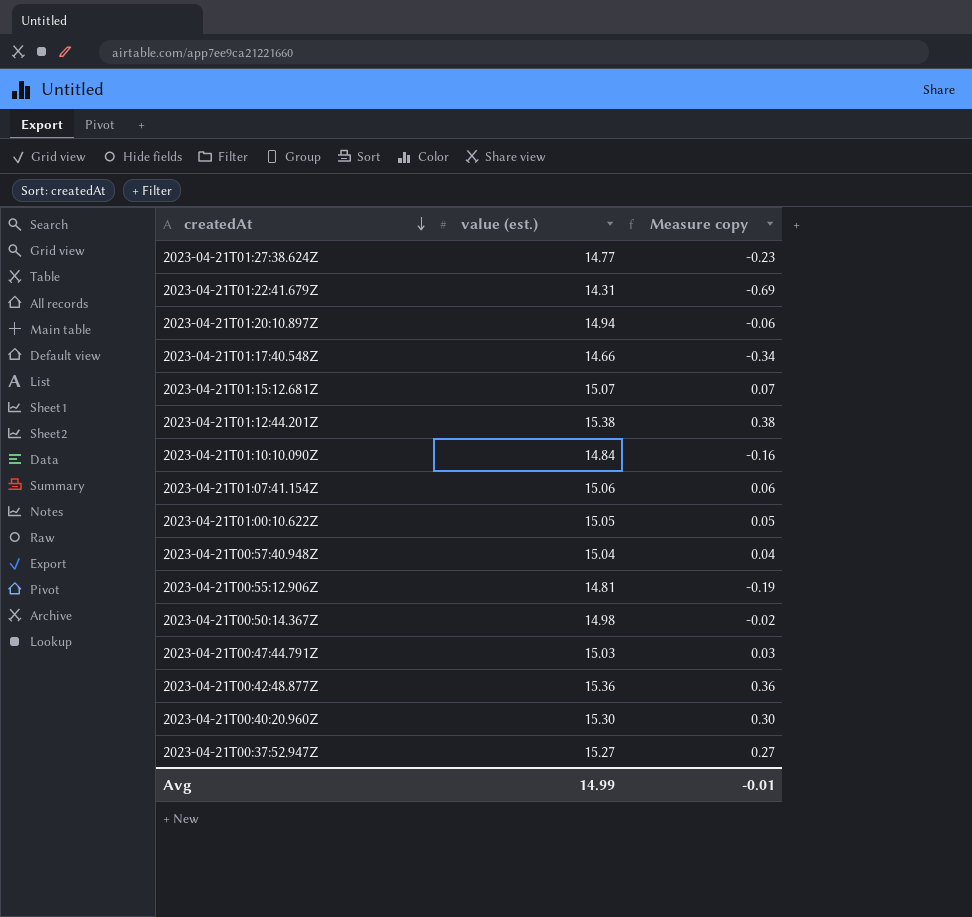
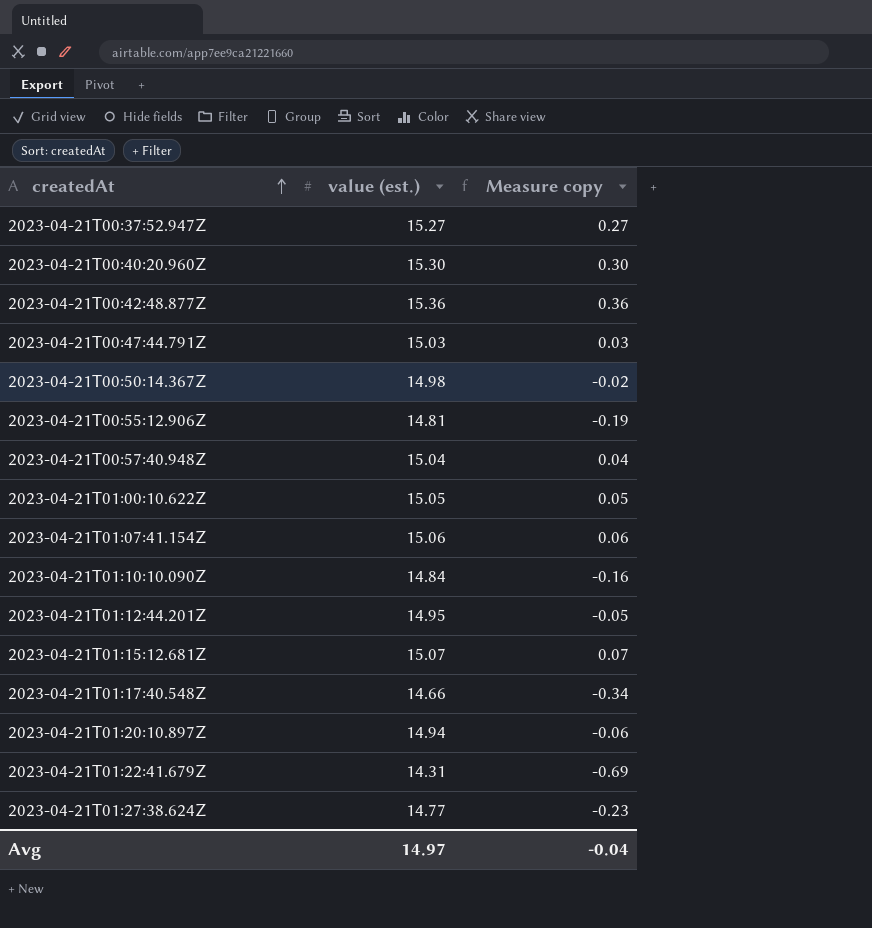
row order: createdAt descending -> createdAt ascending
2023-04-21T01:12:44.201Z | value (est.): 15.38 -> 14.95
2023-04-21T01:12:44.201Z | Measure copy: 0.38 -> -0.05
Avg | value (est.): 14.99 -> 14.97
Avg | Measure copy: -0.01 -> -0.04

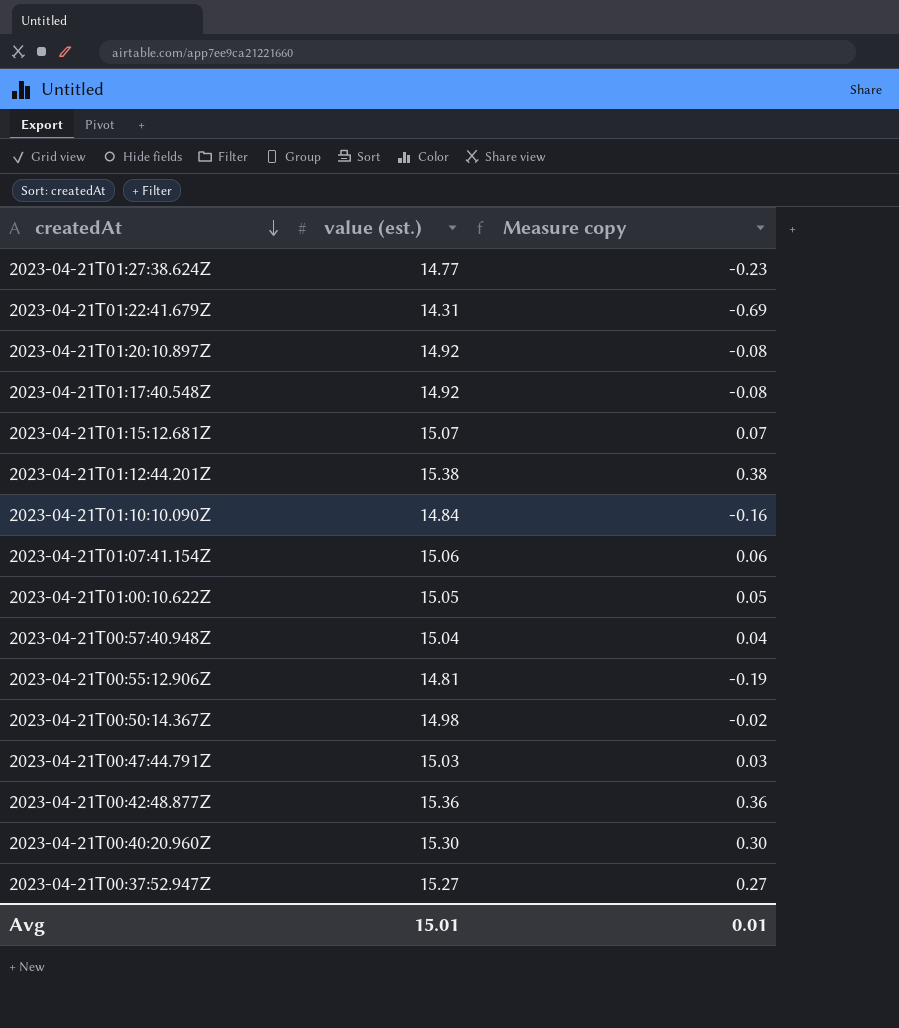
row order: createdAt ascending -> createdAt descending
2023-04-21T01:20:10.897Z | value (est.): 14.94 -> 14.92
2023-04-21T01:20:10.897Z | Measure copy: -0.06 -> -0.08
2023-04-21T01:17:40.548Z | value (est.): 14.66 -> 14.92
2023-04-21T01:17:40.548Z | Measure copy: -0.34 -> -0.08
2023-04-21T01:12:44.201Z | value (est.): 14.95 -> 15.38
2023-04-21T01:12:44.201Z | Measure copy: -0.05 -> 0.38
Avg | value (est.): 14.97 -> 15.01
Avg | Measure copy: -0.04 -> 0.01

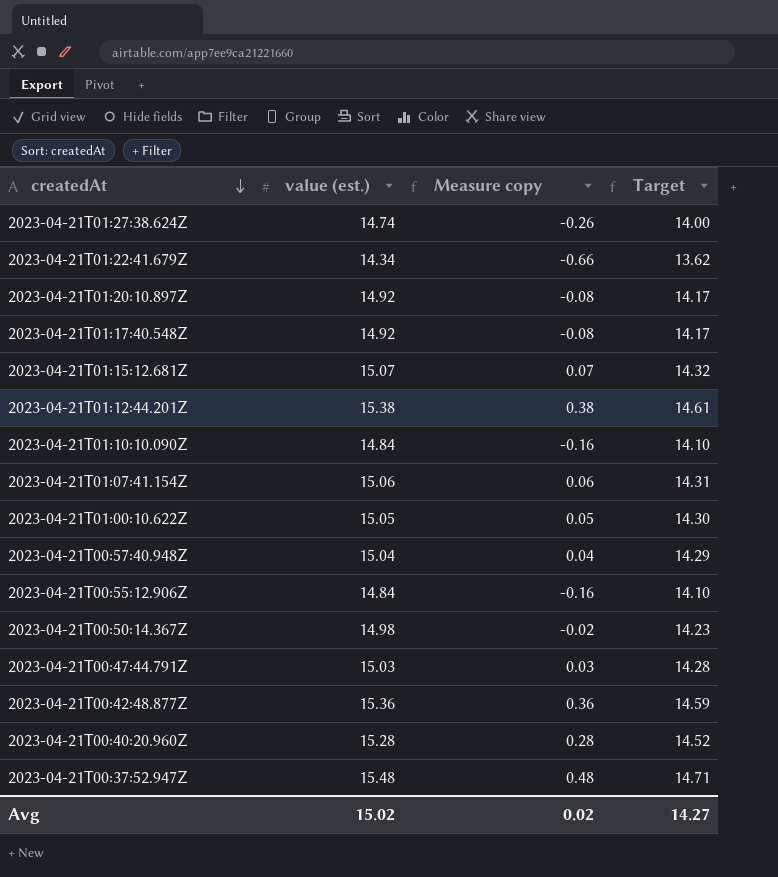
column Target | formula: none -> [value (est.)] * 0.95
2023-04-21T01:27:38.624Z | value (est.): 14.77 -> 14.74
2023-04-21T01:27:38.624Z | Measure copy: -0.23 -> -0.26
2023-04-21T01:22:41.679Z | value (est.): 14.31 -> 14.34
2023-04-21T01:22:41.679Z | Measure copy: -0.69 -> -0.66
2023-04-21T00:55:12.906Z | value (est.): 14.81 -> 14.84
2023-04-21T00:55:12.906Z | Measure copy: -0.19 -> -0.16
2023-04-21T00:40:20.960Z | value (est.): 15.30 -> 15.28
2023-04-21T00:40:20.960Z | Measure copy: 0.30 -> 0.28
2023-04-21T00:37:52.947Z | value (est.): 15.27 -> 15.48
2023-04-21T00:37:52.947Z | Measure copy: 0.27 -> 0.48
Avg | value (est.): 15.01 -> 15.02
Avg | Measure copy: 0.01 -> 0.02

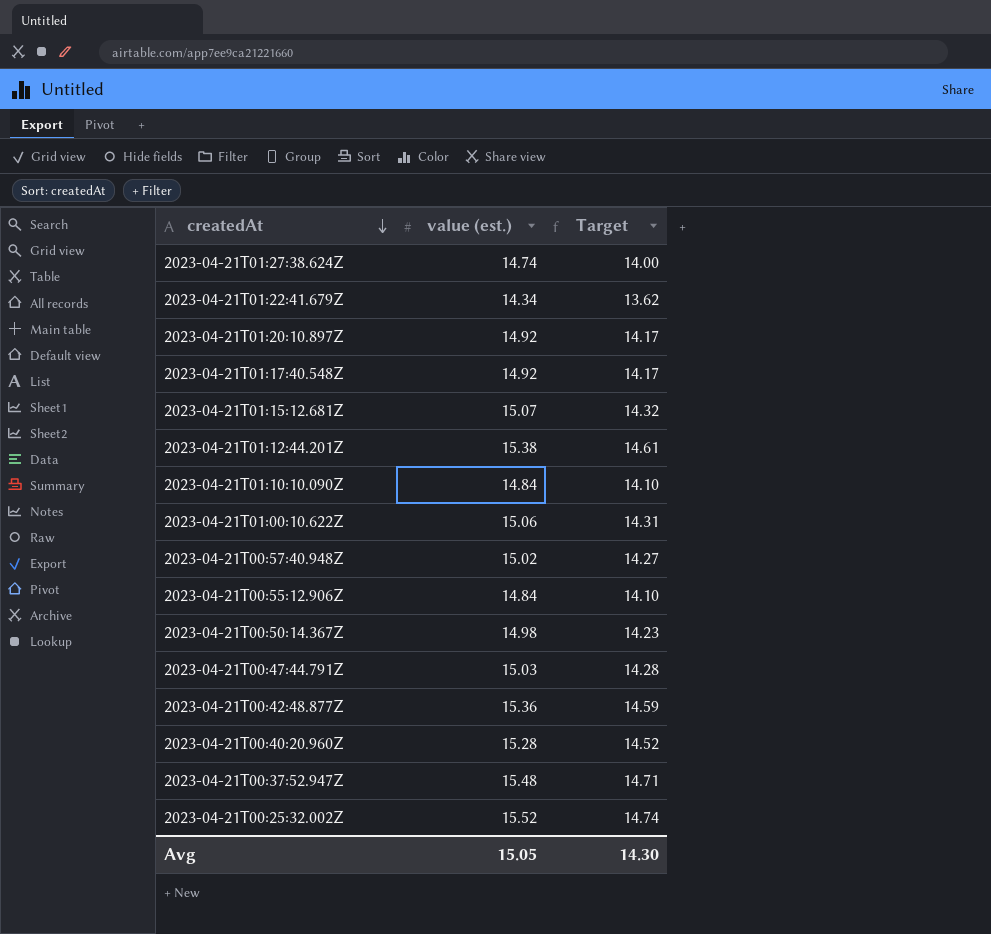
column Measure copy | formula: [value (est.)] - 15 -> none
row 2023-04-21T01:07:41.154Z: 15.06 | 0.06 | 14.31 -> none
2023-04-21T01:00:10.622Z | value (est.): 15.05 -> 15.06
2023-04-21T01:00:10.622Z | Target: 14.30 -> 14.31
2023-04-21T00:57:40.948Z | value (est.): 15.04 -> 15.02
2023-04-21T00:57:40.948Z | Target: 14.29 -> 14.27
row 2023-04-21T00:25:32.002Z: none -> 15.52 | 14.74
Avg | value (est.): 15.02 -> 15.05
Avg | Target: 14.27 -> 14.30

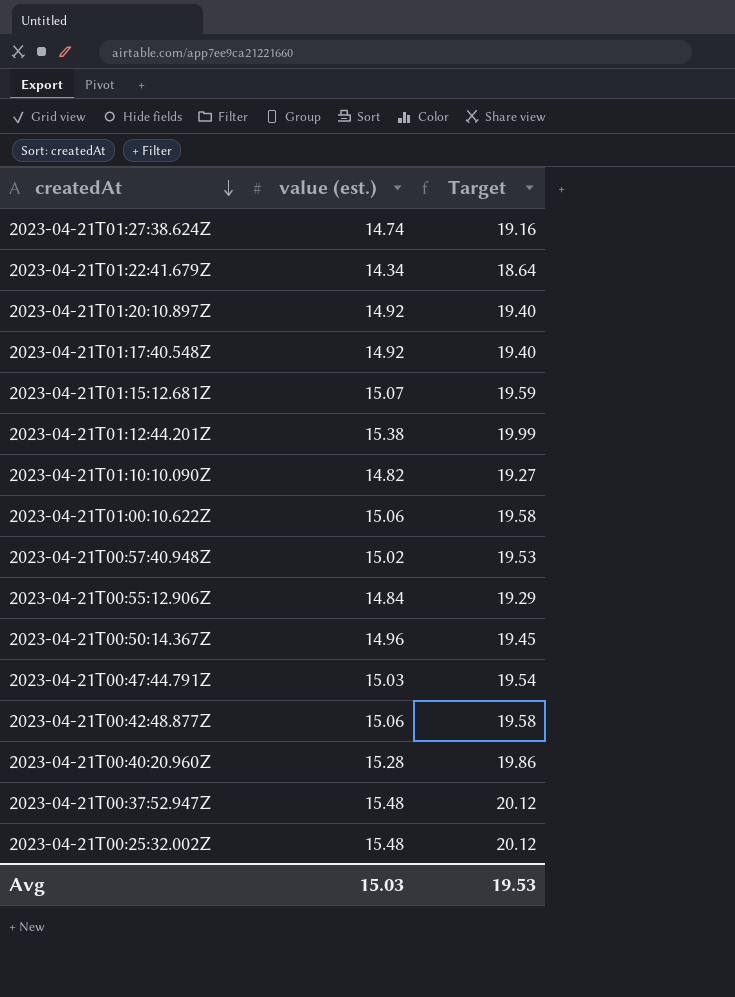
column Target | formula: [value (est.)] * 0.95 -> [value (est.)] * 1.3
2023-04-21T01:10:10.090Z | value (est.): 14.84 -> 14.82
2023-04-21T00:50:14.367Z | value (est.): 14.98 -> 14.96
2023-04-21T00:42:48.877Z | value (est.): 15.36 -> 15.06
2023-04-21T00:25:32.002Z | value (est.): 15.52 -> 15.48
Avg | value (est.): 15.05 -> 15.03
Avg | Target: 14.30 -> 19.53

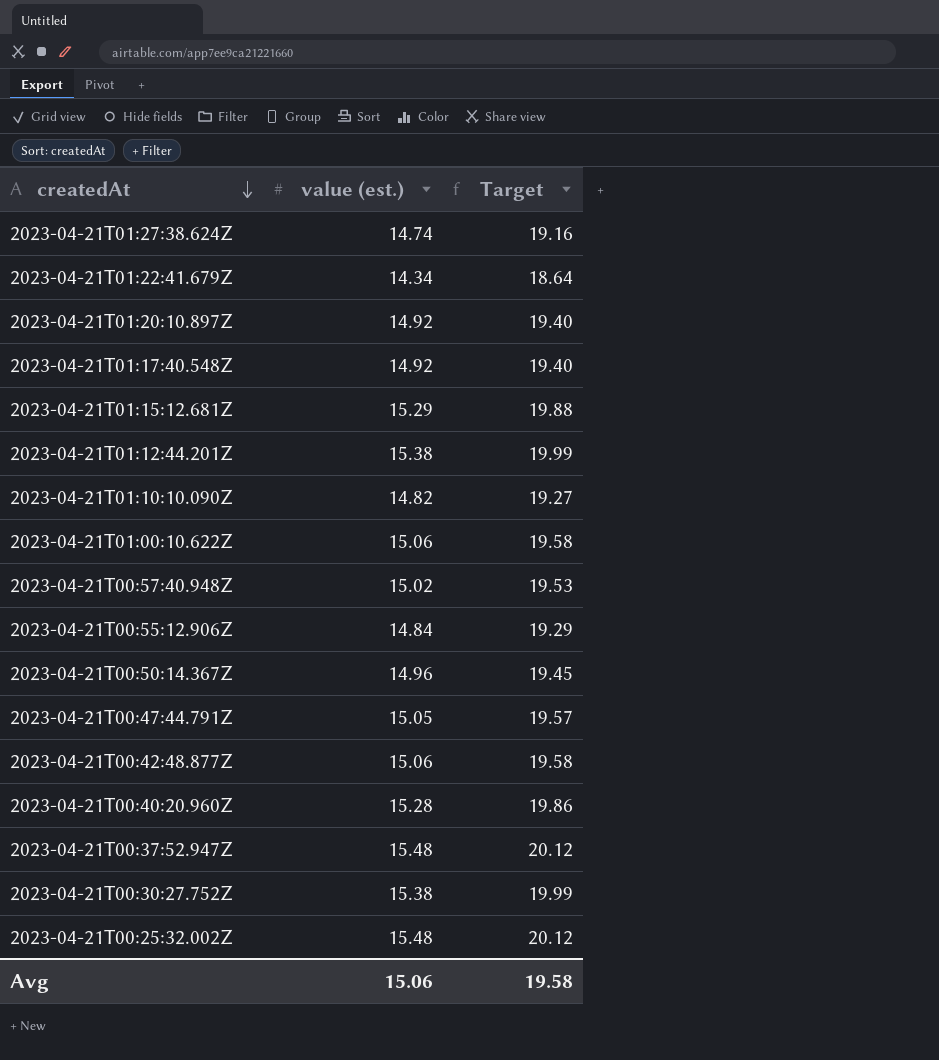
2023-04-21T01:15:12.681Z | value (est.): 15.07 -> 15.29
2023-04-21T01:15:12.681Z | Target: 19.59 -> 19.88
2023-04-21T00:47:44.791Z | value (est.): 15.03 -> 15.05
2023-04-21T00:47:44.791Z | Target: 19.54 -> 19.57
row 2023-04-21T00:30:27.752Z: none -> 15.38 | 19.99
Avg | value (est.): 15.03 -> 15.06
Avg | Target: 19.53 -> 19.58

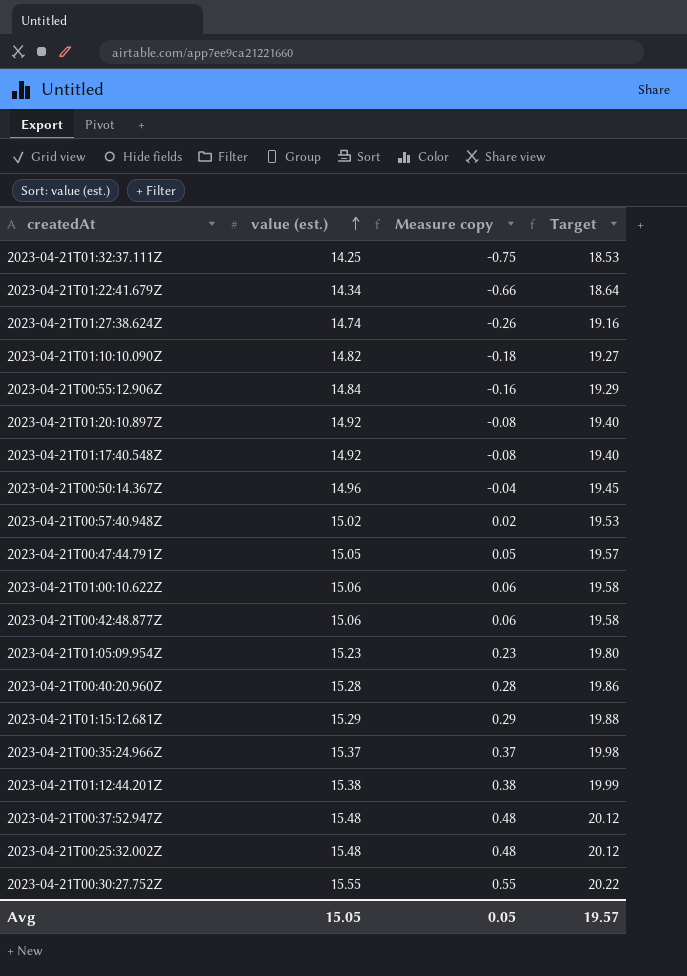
row order: createdAt descending -> value (est.) ascending
column Measure copy | formula: none -> [value (est.)] - 15
row 2023-04-21T01:32:37.111Z: none -> 14.25 | -0.75 | 18.53
row 2023-04-21T01:05:09.954Z: none -> 15.23 | 0.23 | 19.80
row 2023-04-21T00:35:24.966Z: none -> 15.37 | 0.37 | 19.98
2023-04-21T00:30:27.752Z | value (est.): 15.38 -> 15.55
2023-04-21T00:30:27.752Z | Target: 19.99 -> 20.22
Avg | value (est.): 15.06 -> 15.05
Avg | Target: 19.58 -> 19.57

